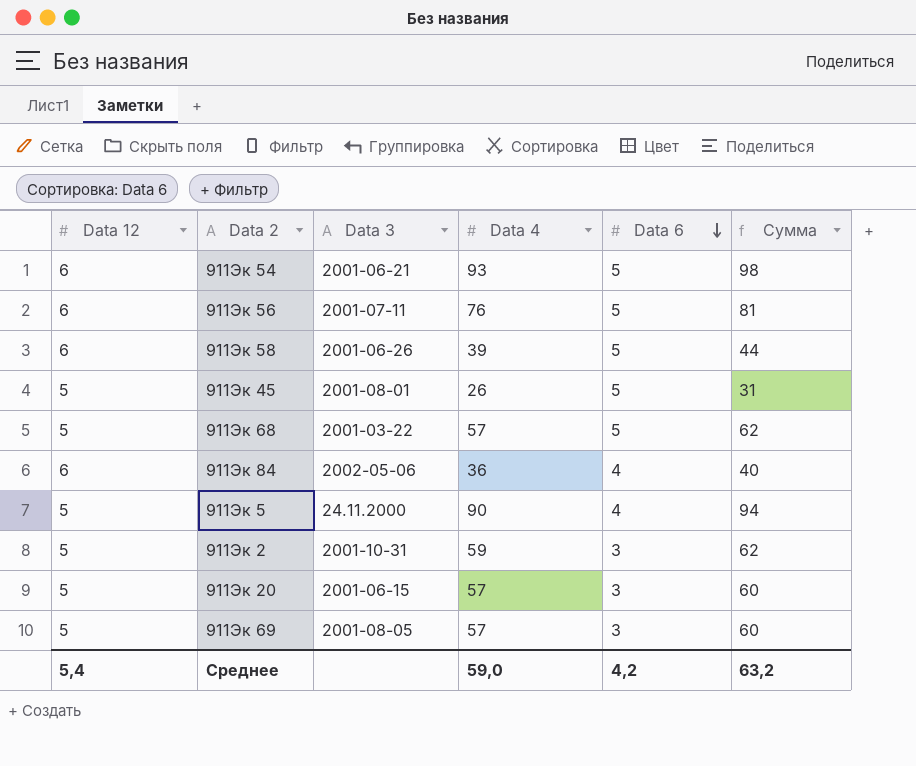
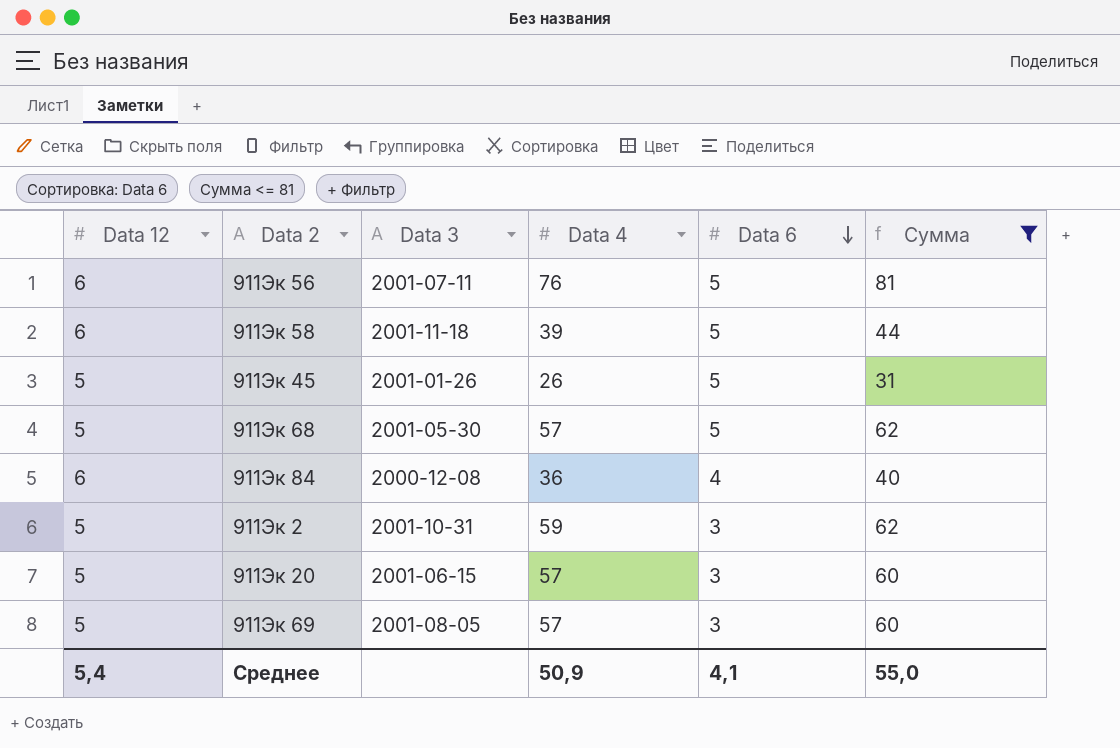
filter: none -> Сумма <= 81
911Эк 58 | Data 3: 2001-06-26 -> 2001-11-18
911Эк 45 | Data 3: 2001-08-01 -> 2001-01-26
911Эк 68 | Data 3: 2001-03-22 -> 2001-05-30
911Эк 84 | Data 3: 2002-05-06 -> 2000-12-08
Среднее | Data 4: 59,0 -> 50,9
Среднее | Data 6: 4,2 -> 4,1
Среднее | Сумма: 63,2 -> 55,0

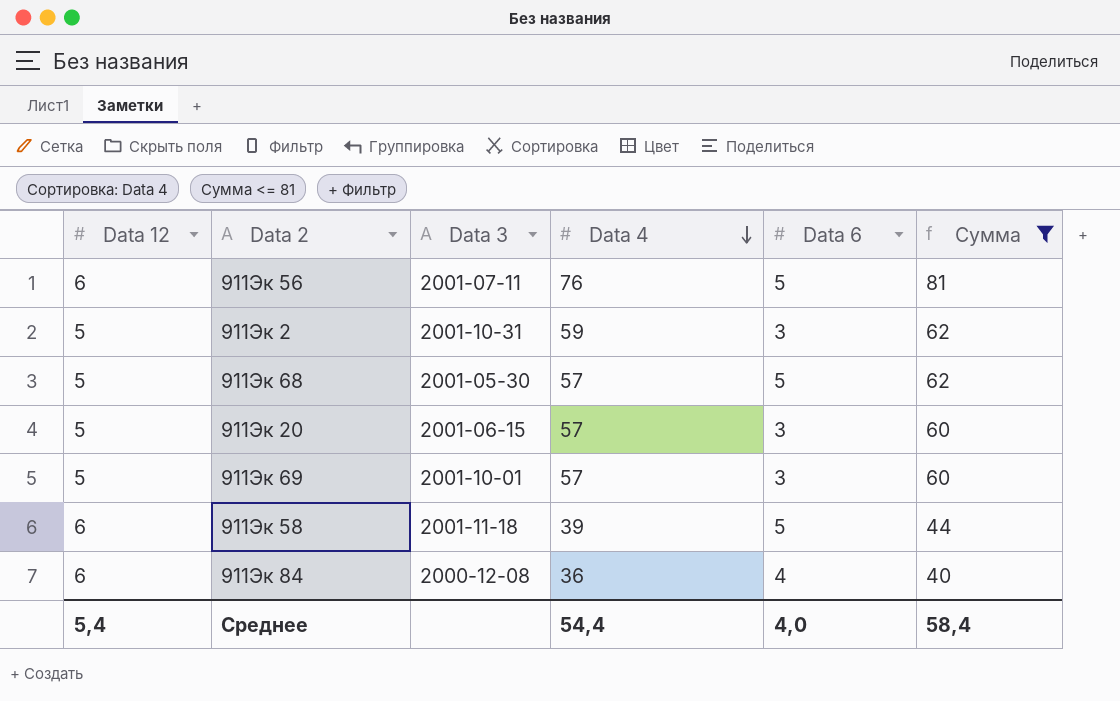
row order: Data 6 descending -> Data 4 descending
row 911Эк 45: 5 | 2001-01-26 | 26 | 5 | 31 -> none
911Эк 69 | Data 3: 2001-08-05 -> 2001-10-01
Среднее | Data 4: 50,9 -> 54,4
Среднее | Data 6: 4,1 -> 4,0
Среднее | Сумма: 55,0 -> 58,4

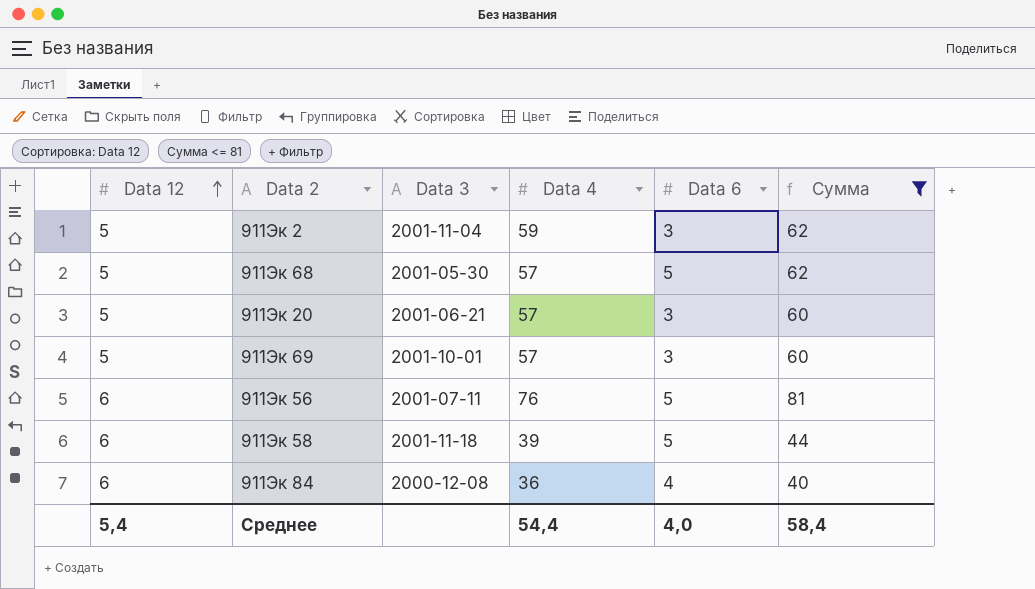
row order: Data 4 descending -> Data 12 ascending
911Эк 2 | Data 3: 2001-10-31 -> 2001-11-04
911Эк 20 | Data 3: 2001-06-15 -> 2001-06-21

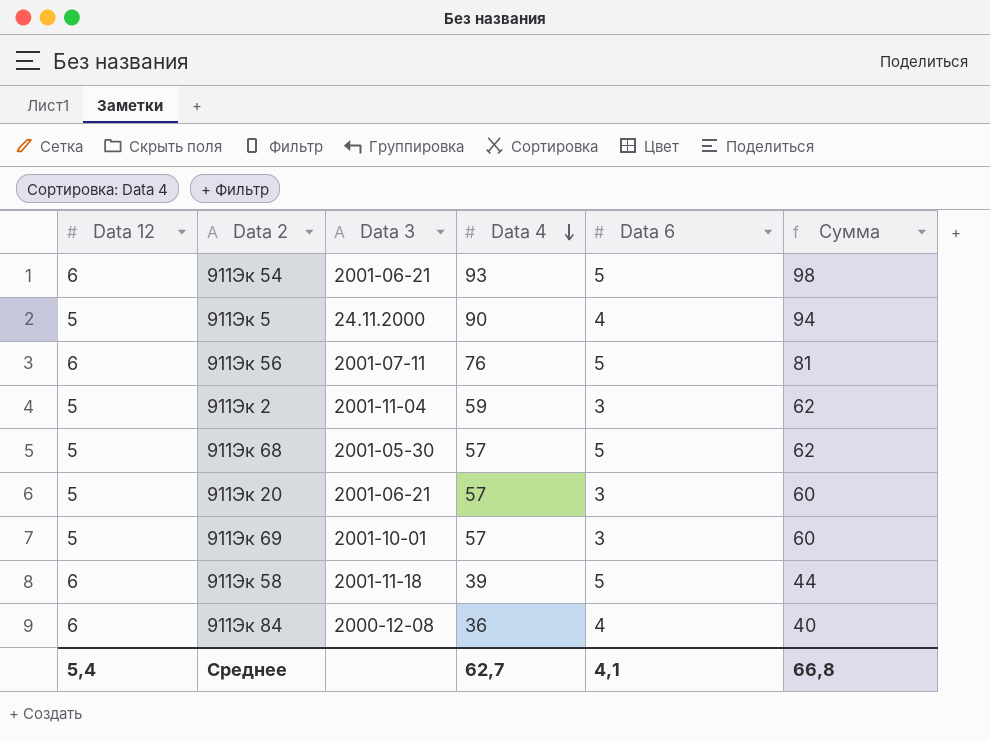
filter: Сумма <= 81 -> none
row order: Data 12 ascending -> Data 4 descending
Среднее | Data 4: 54,4 -> 62,7
Среднее | Data 6: 4,0 -> 4,1
Среднее | Сумма: 58,4 -> 66,8

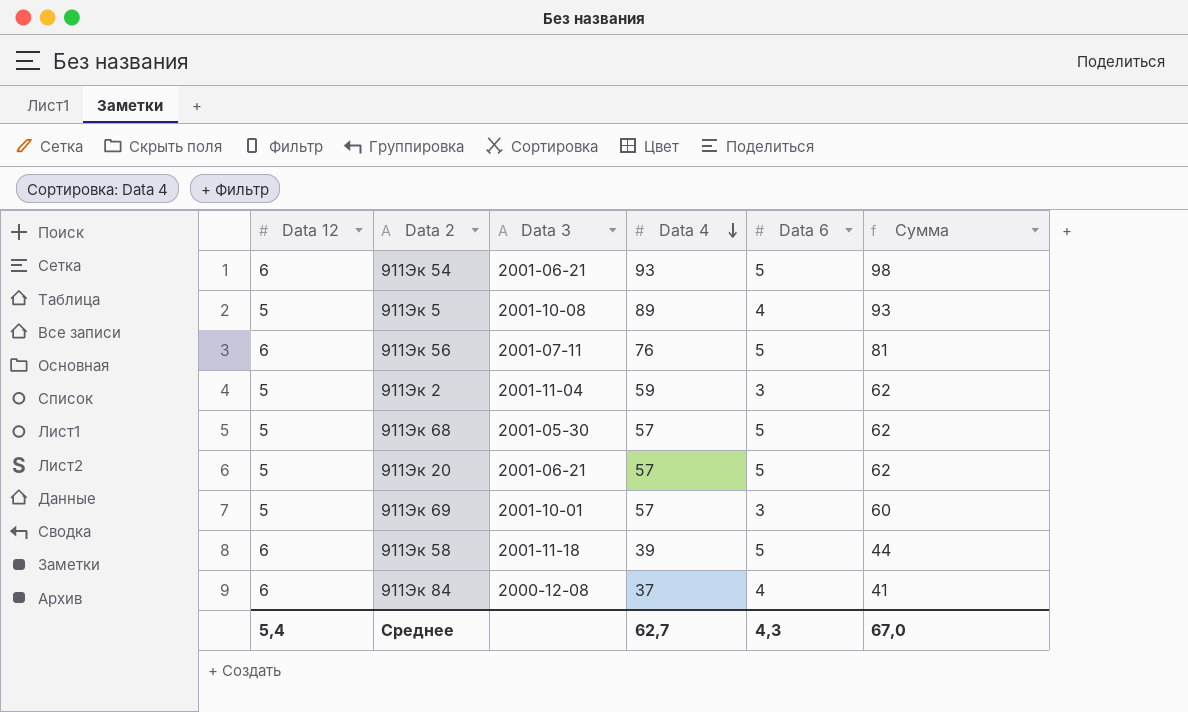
911Эк 5 | Data 3: 24.11.2000 -> 2001-10-08
911Эк 5 | Data 4: 90 -> 89
911Эк 5 | Сумма: 94 -> 93
911Эк 20 | Data 6: 3 -> 5
911Эк 20 | Сумма: 60 -> 62
911Эк 84 | Data 4: 36 -> 37
911Эк 84 | Сумма: 40 -> 41
Среднее | Data 6: 4,1 -> 4,3
Среднее | Сумма: 66,8 -> 67,0

